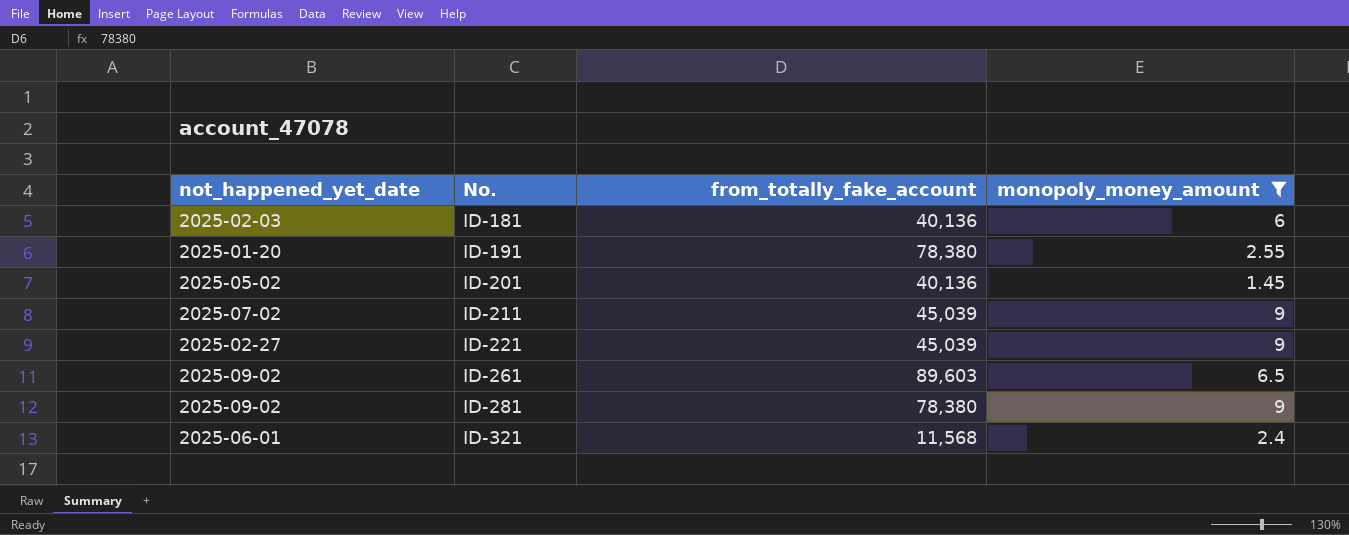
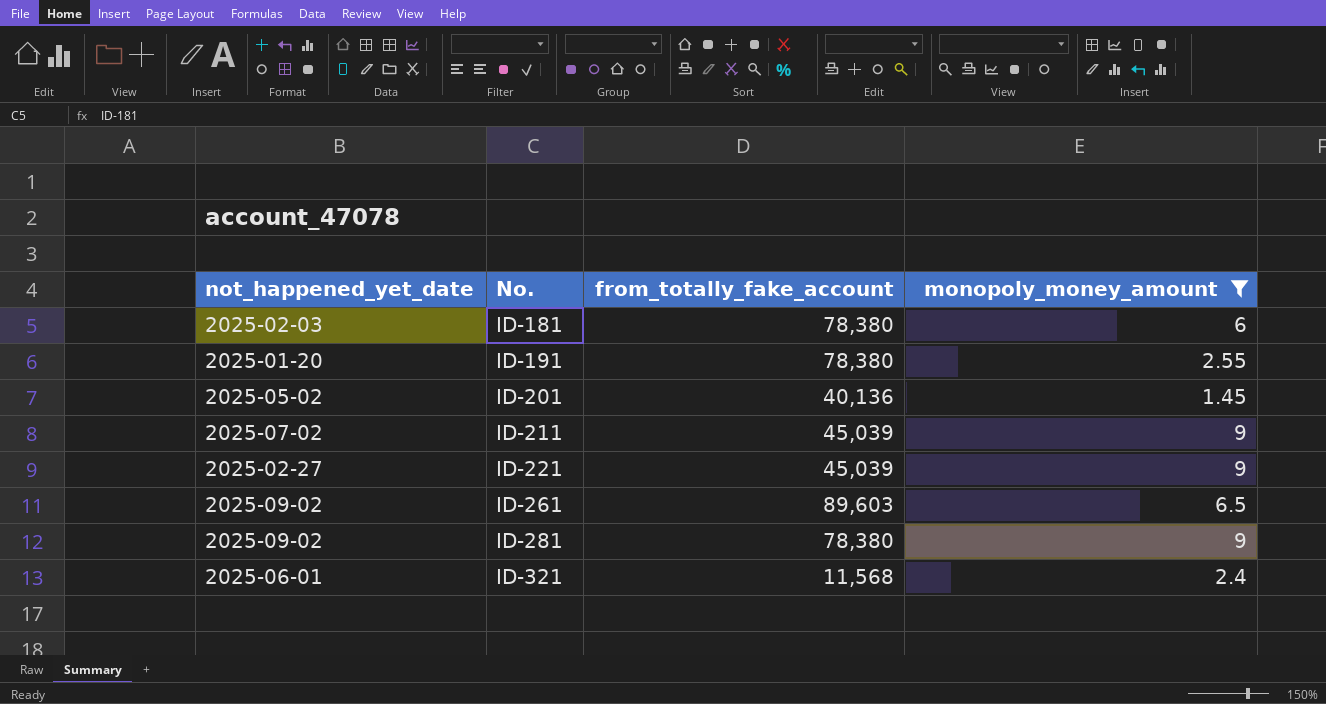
ID-181 | from_totally_fake_account: 40,136 -> 78,380

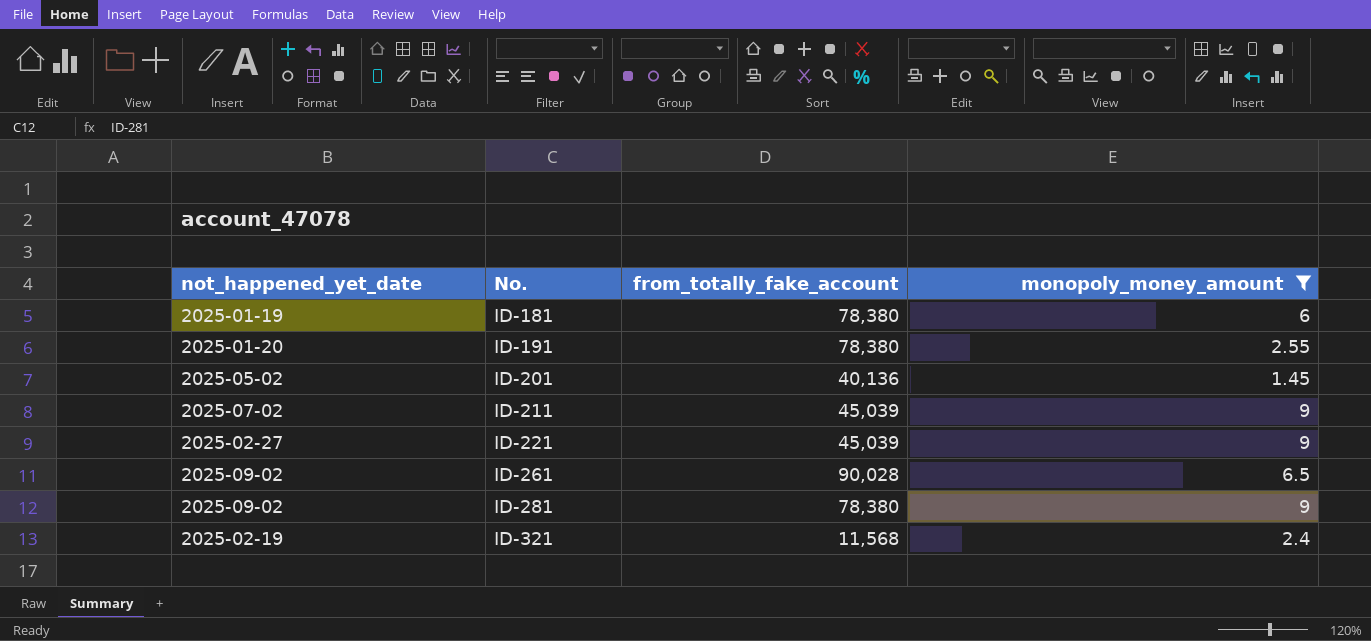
ID-181 | not_happened_yet_date: 2025-02-03 -> 2025-01-19
ID-261 | from_totally_fake_account: 89,603 -> 90,028
ID-321 | not_happened_yet_date: 2025-06-01 -> 2025-02-19

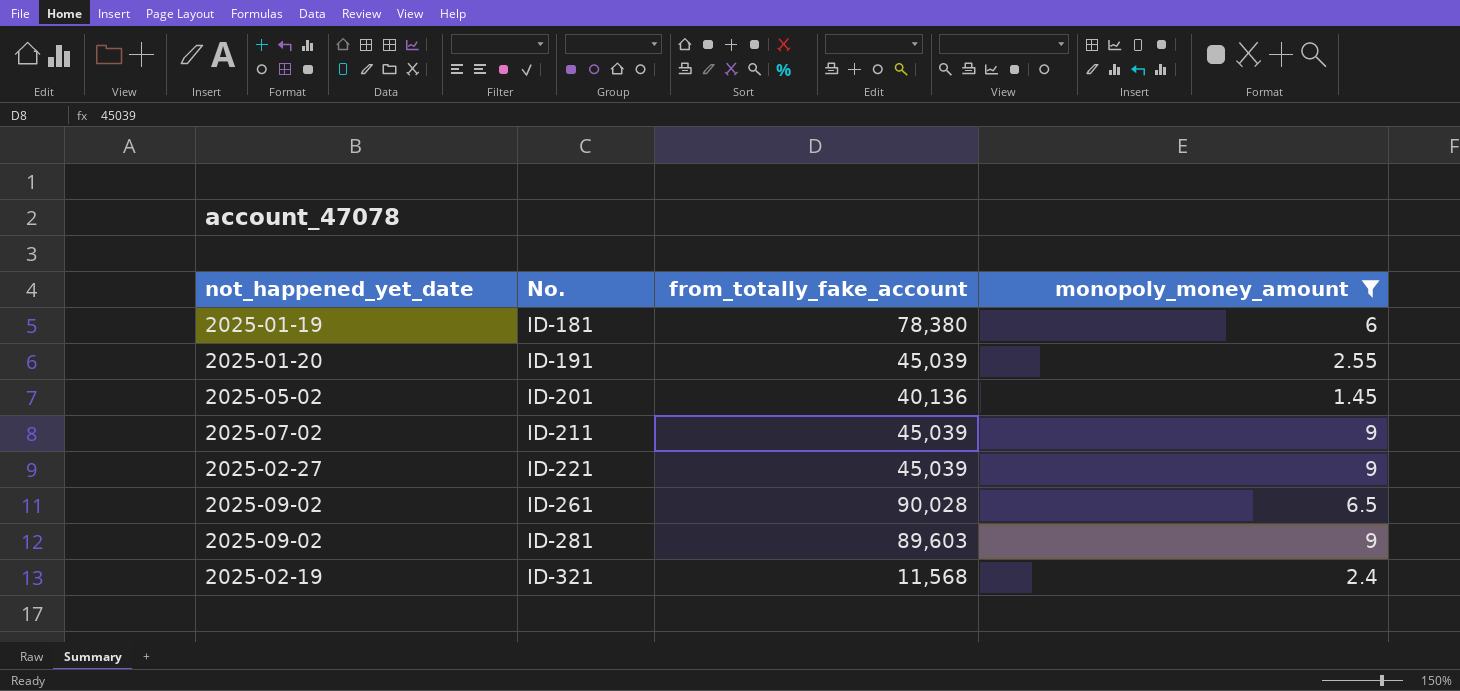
ID-191 | from_totally_fake_account: 78,380 -> 45,039
ID-281 | from_totally_fake_account: 78,380 -> 89,603

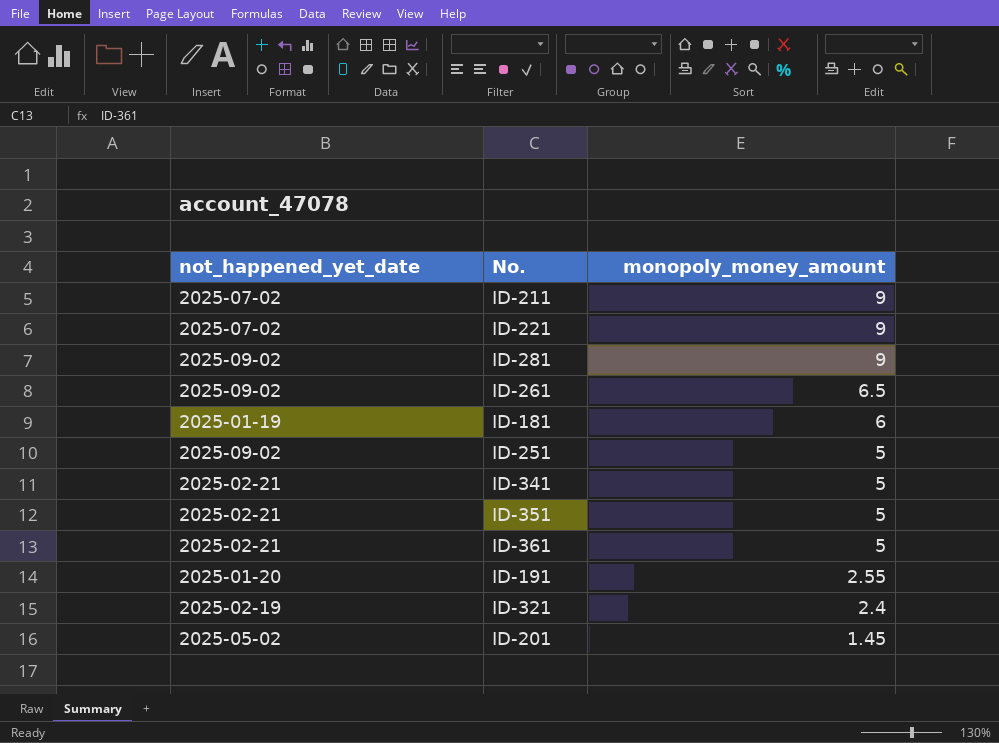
filter: monopoly_money_amount != 5 -> none
row order: No. ascending -> monopoly_money_amount descending
column from_totally_fake_account | position: 3 -> none
ID-221 | not_happened_yet_date: 2025-02-27 -> 2025-07-02

